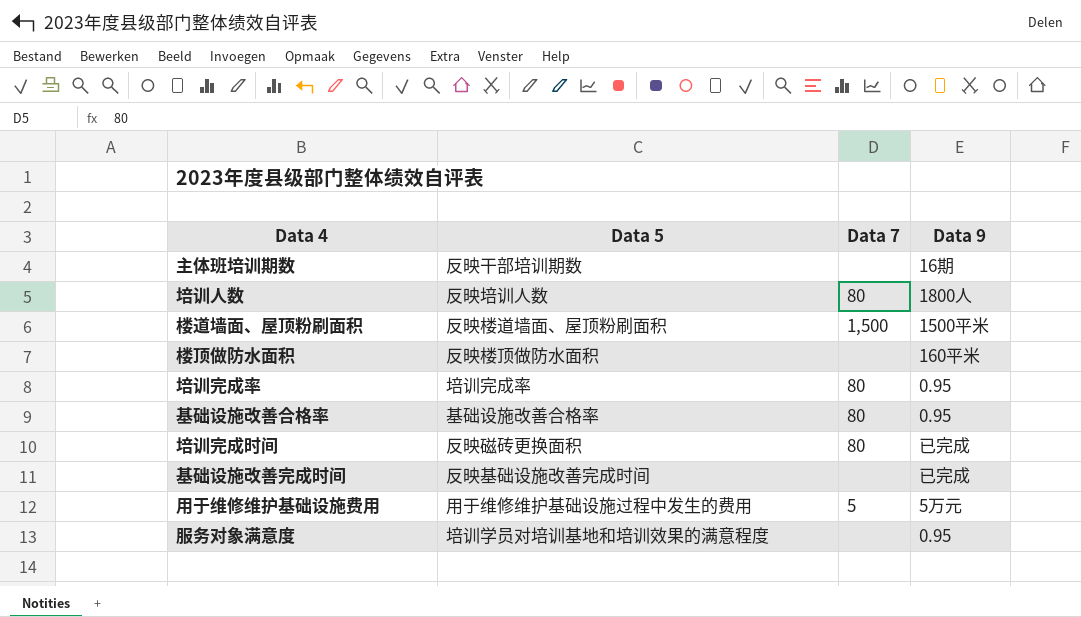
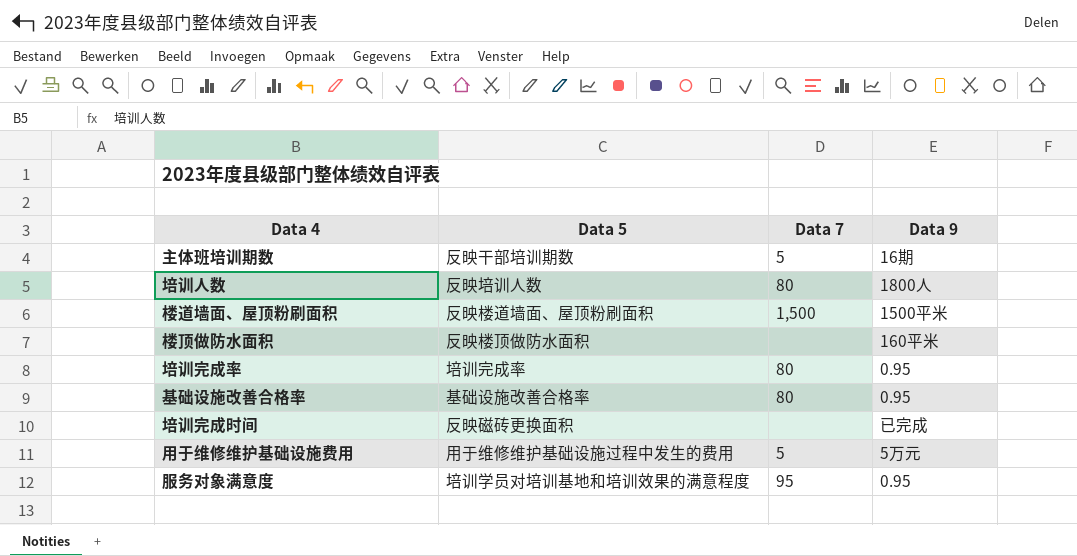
row 基础设施改善完成时间: 反映基础设施改善完成时间 | none | 已完成 -> none
主体班培训期数 | Data 7: none -> 5
培训完成时间 | Data 7: 80 -> none
服务对象满意度 | Data 7: none -> 95

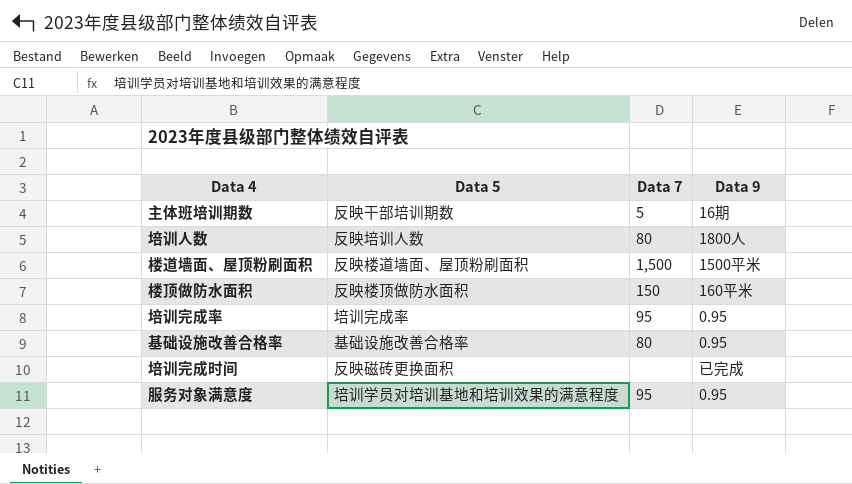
row 用于维修维护基础设施费用: 用于维修维护基础设施过程中发生的费用 | 5 | 5万元 -> none
楼顶做防水面积 | Data 7: none -> 150
培训完成率 | Data 7: 80 -> 95

